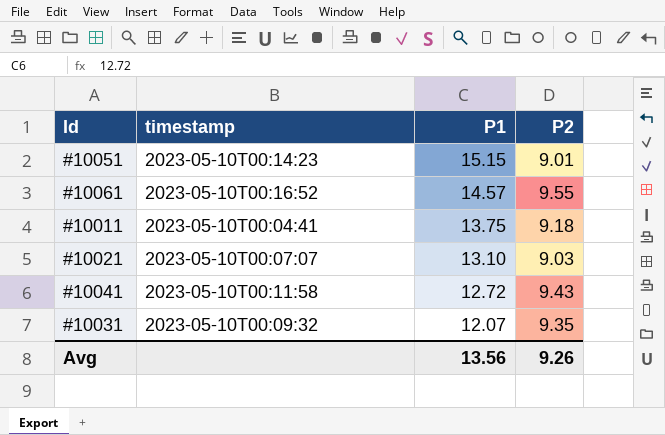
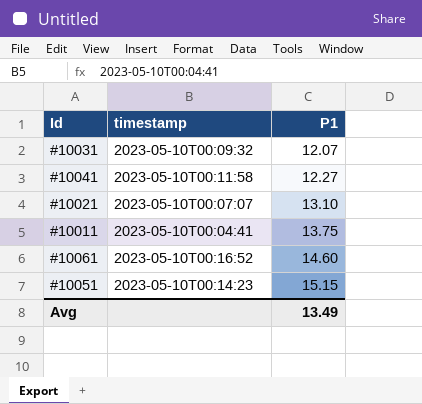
row order: P1 descending -> P1 ascending
column P2 | position: 4 -> none
#10041 | P1: 12.72 -> 12.27
#10061 | P1: 14.57 -> 14.60
Avg | P1: 13.56 -> 13.49

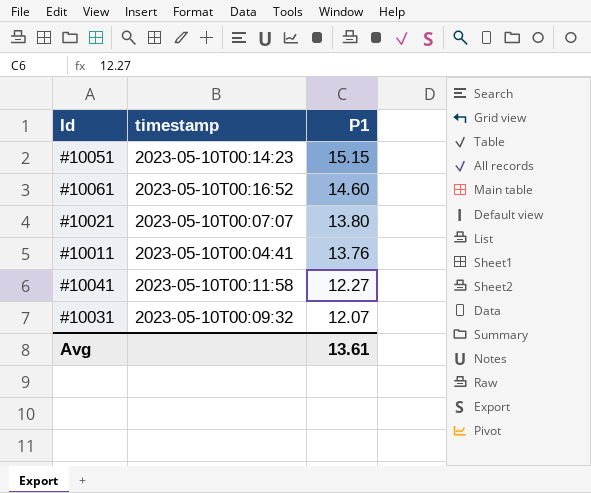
row order: P1 ascending -> P1 descending
#10021 | P1: 13.10 -> 13.80
#10011 | P1: 13.75 -> 13.76
Avg | P1: 13.49 -> 13.61

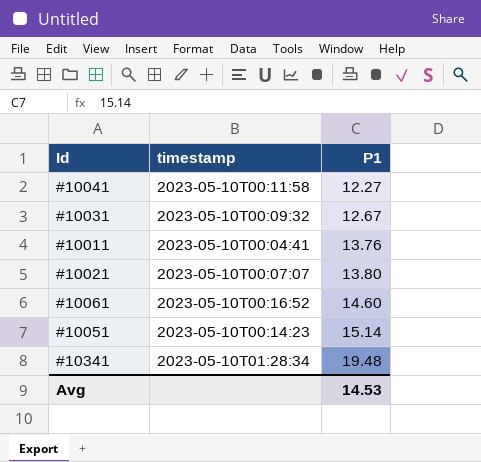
row order: P1 descending -> P1 ascending
#10031 | P1: 12.07 -> 12.67
#10051 | P1: 15.15 -> 15.14
row #10341: none -> 2023-05-10T01:28:34 | 19.48
Avg | P1: 13.61 -> 14.53

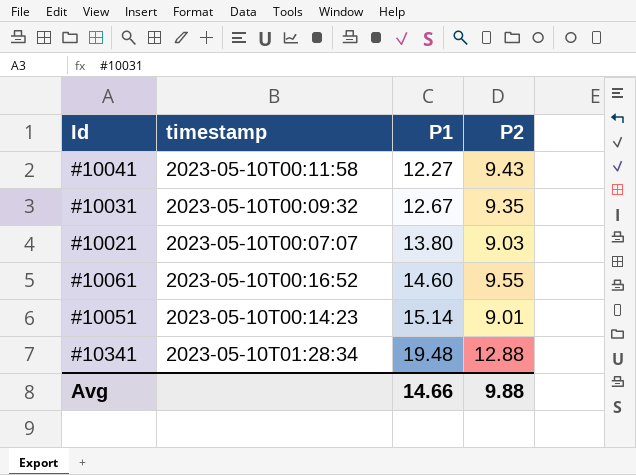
column P2 | position: none -> 4
row #10011: 2023-05-10T00:04:41 | 13.76 -> none
Avg | P1: 14.53 -> 14.66

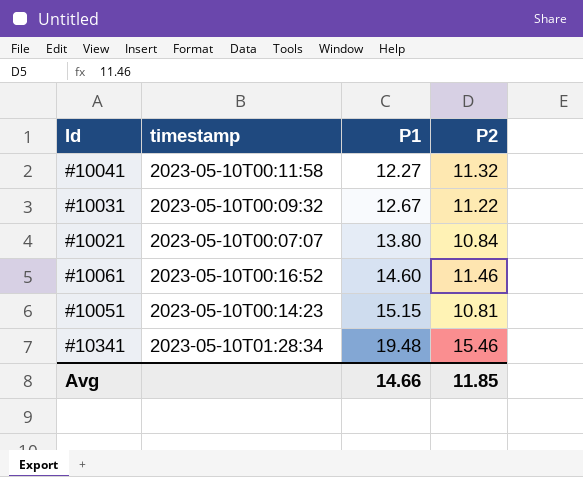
#10041 | P2: 9.43 -> 11.32
#10031 | P2: 9.35 -> 11.22
#10021 | P2: 9.03 -> 10.84
#10061 | P2: 9.55 -> 11.46
#10051 | P1: 15.14 -> 15.15
#10051 | P2: 9.01 -> 10.81
#10341 | P2: 12.88 -> 15.46
Avg | P2: 9.88 -> 11.85

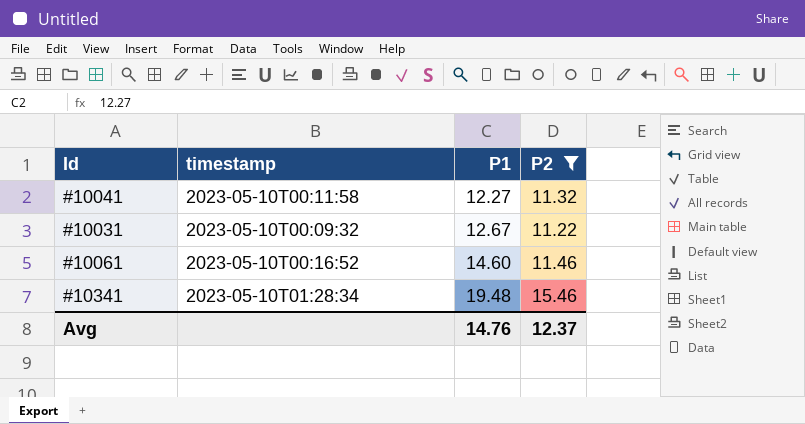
filter: none -> P2 >= 11.22
Avg | P1: 14.66 -> 14.76
Avg | P2: 11.85 -> 12.37

